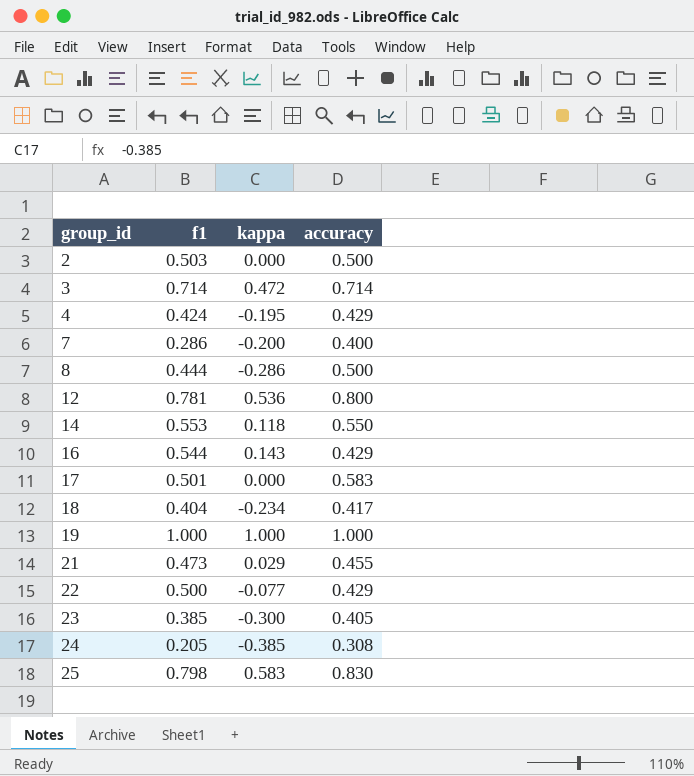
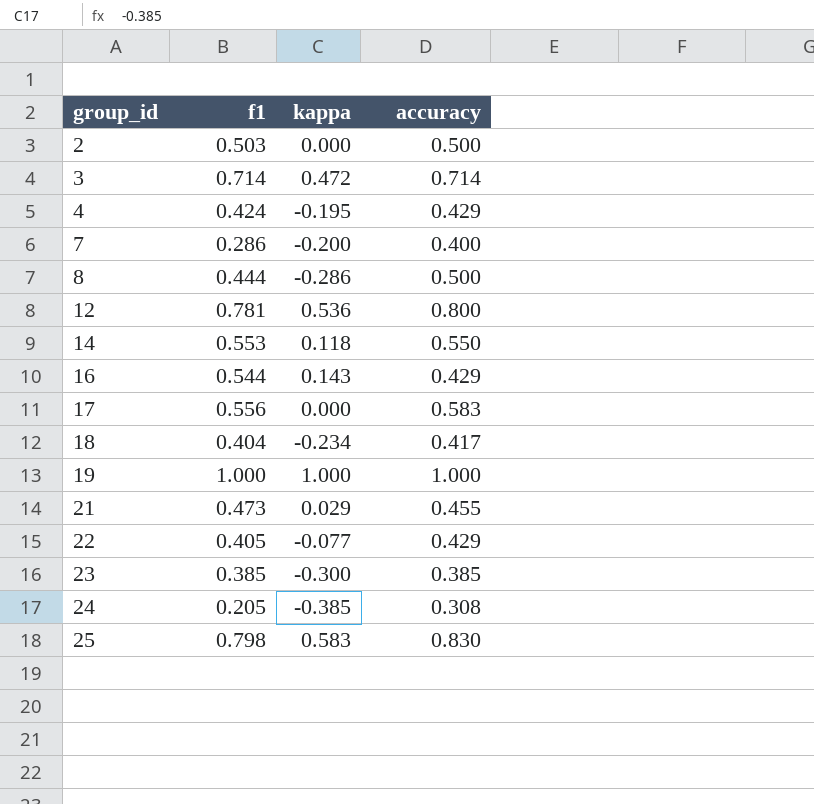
17 | f1: 0.501 -> 0.556
22 | f1: 0.500 -> 0.405
23 | accuracy: 0.405 -> 0.385

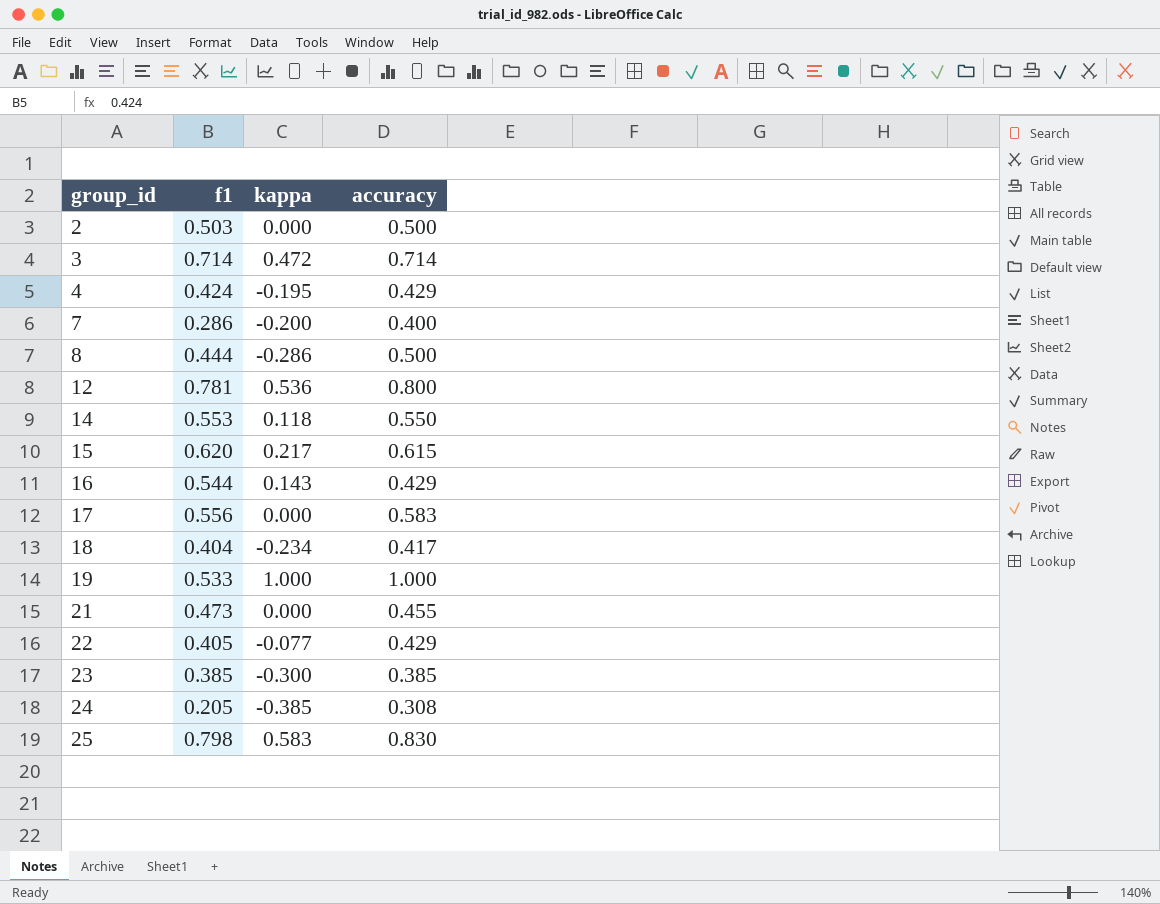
row 15: none -> 0.620 | 0.217 | 0.615
19 | f1: 1.000 -> 0.533
21 | kappa: 0.029 -> 0.000

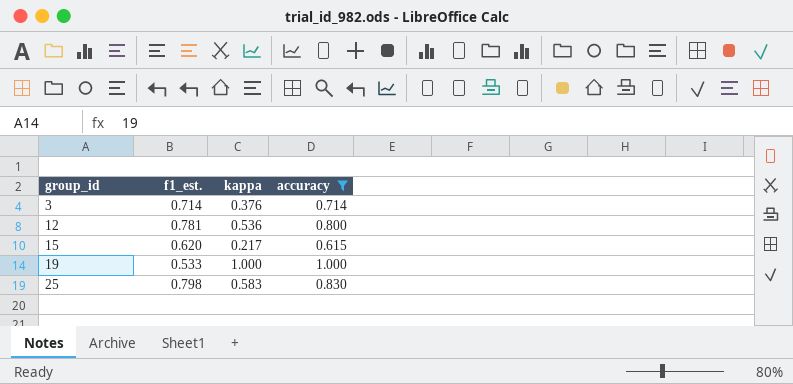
filter: none -> accuracy >= 0.615
column name: f1 -> f1_est.
3 | kappa: 0.472 -> 0.376

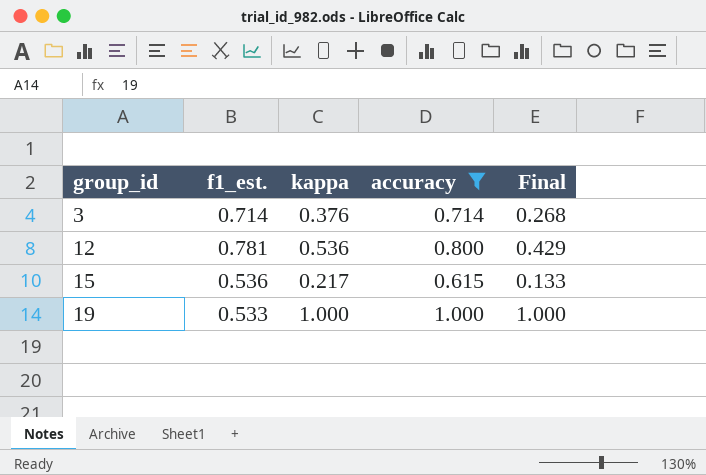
column Final | formula: none -> [kappa] * [accuracy]
row 25: 0.798 | 0.583 | 0.830 -> none
15 | f1_est.: 0.620 -> 0.536

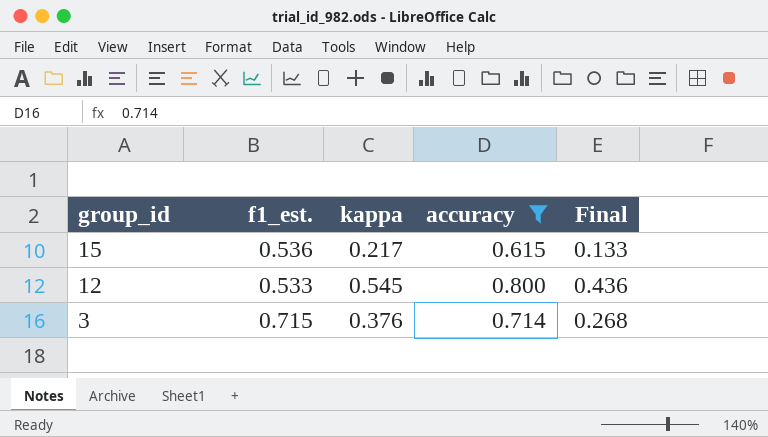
row order: group_id ascending -> group_id descending
row 19: 0.533 | 1.000 | 1.000 | 1.000 -> none
12 | f1_est.: 0.781 -> 0.533
12 | kappa: 0.536 -> 0.545
12 | Final: 0.429 -> 0.436
3 | f1_est.: 0.714 -> 0.715

